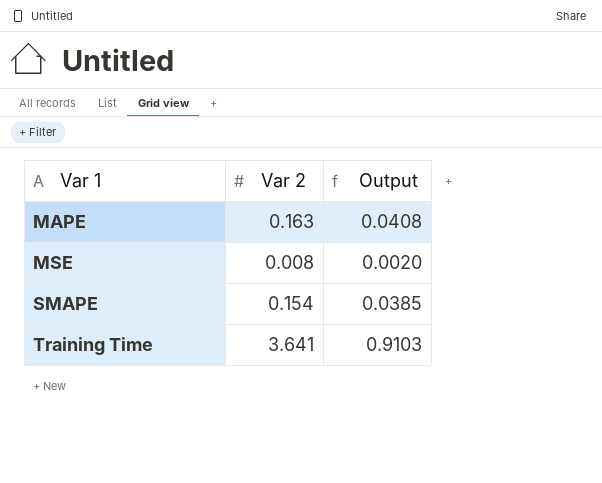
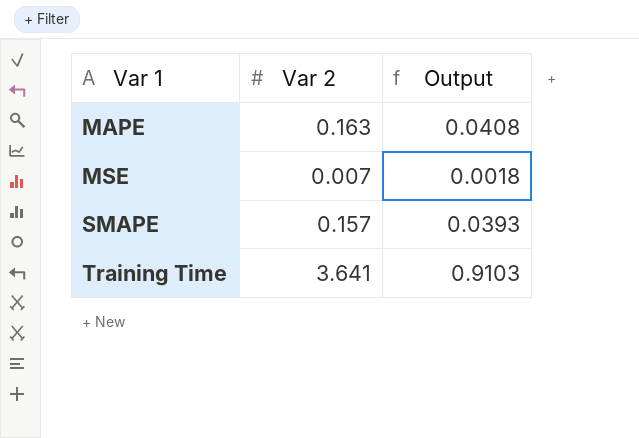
MSE | Var 2: 0.008 -> 0.007
MSE | Output: 0.0020 -> 0.0018
SMAPE | Var 2: 0.154 -> 0.157
SMAPE | Output: 0.0385 -> 0.0393

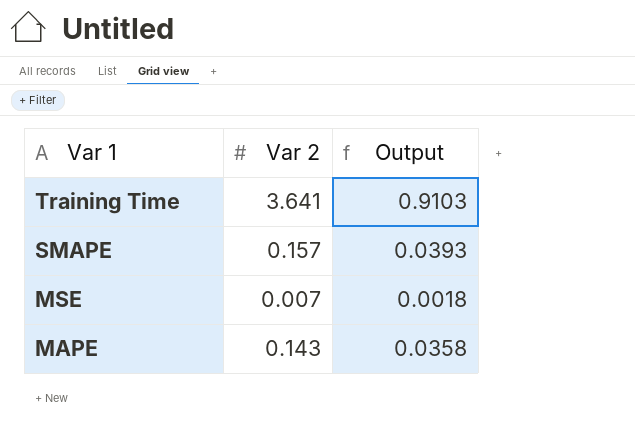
row order: Var 1 ascending -> Var 1 descending
MAPE | Var 2: 0.163 -> 0.143
MAPE | Output: 0.0408 -> 0.0358

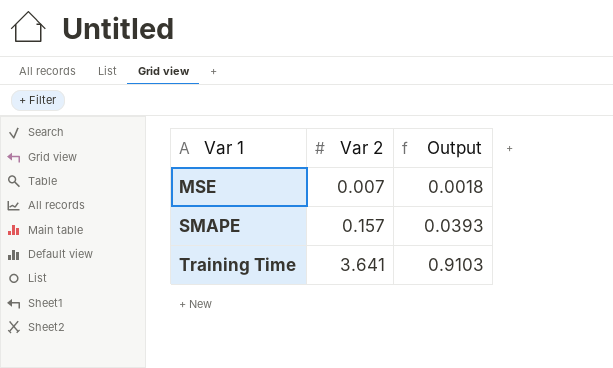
row order: Var 1 descending -> Var 1 ascending
row MAPE: 0.143 | 0.0358 -> none

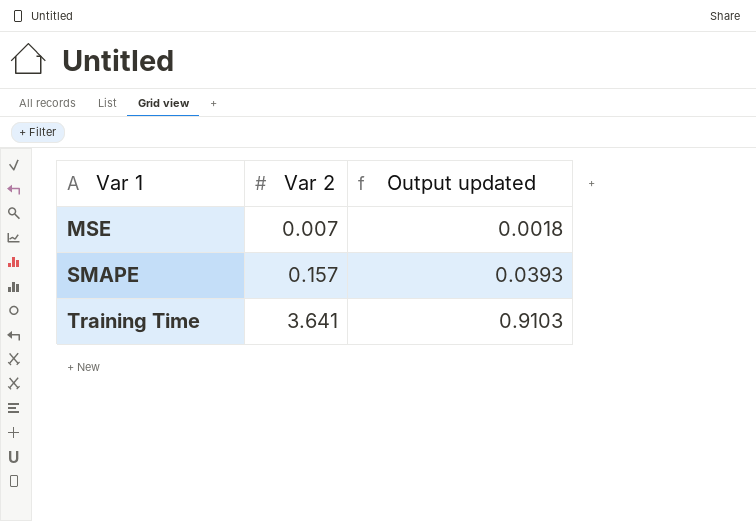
column name: Output -> Output updated

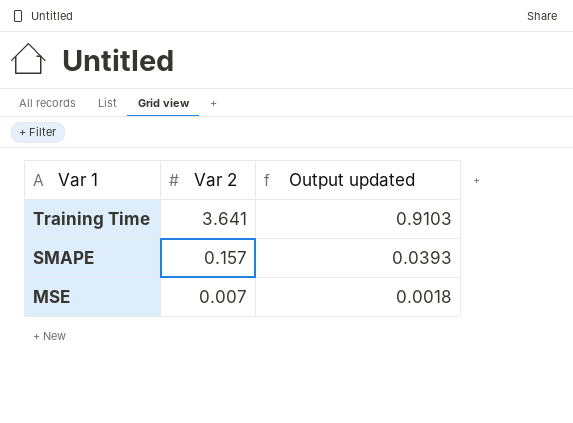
row order: Var 1 ascending -> Var 1 descending

